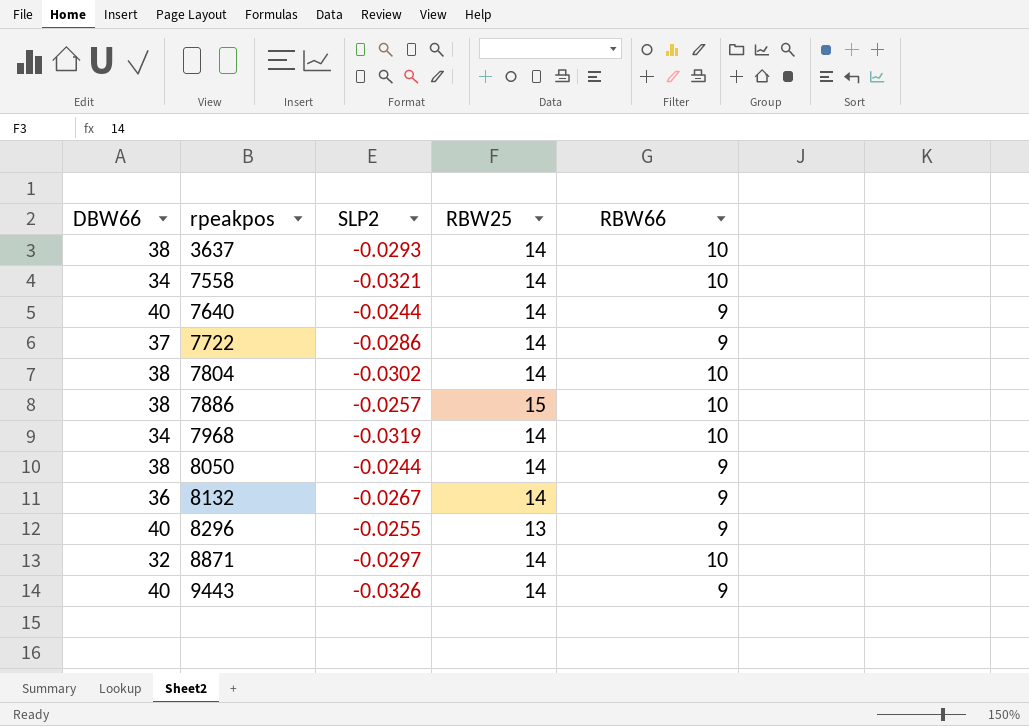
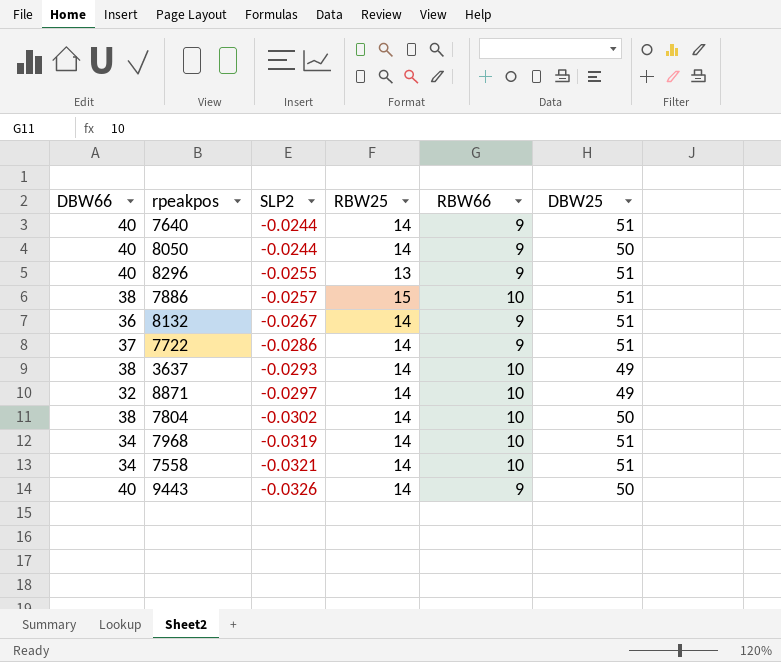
row order: rpeakpos ascending -> SLP2 descending
column DBW25 | position: none -> 6
8050 | DBW66: 38 -> 40

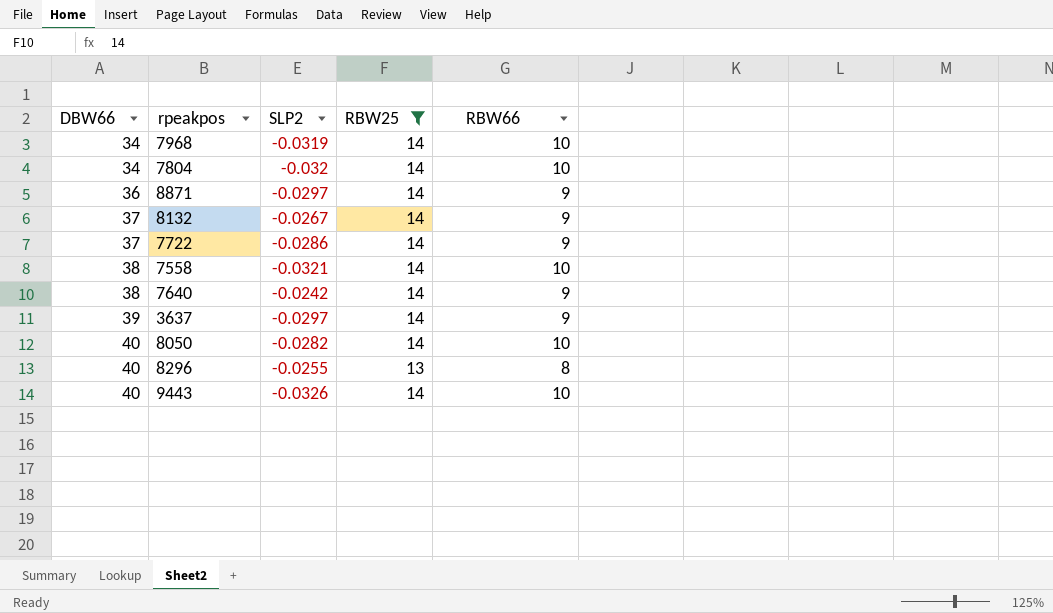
filter: none -> RBW25 != 15
row order: SLP2 descending -> DBW66 ascending
column DBW25 | position: 6 -> none
7804 | DBW66: 38 -> 34
7804 | SLP2: -0.0302 -> -0.032
8871 | DBW66: 32 -> 36
8871 | RBW66: 10 -> 9
8132 | DBW66: 36 -> 37
7558 | DBW66: 34 -> 38
7640 | DBW66: 40 -> 38
7640 | SLP2: -0.0244 -> -0.0242
3637 | DBW66: 38 -> 39
3637 | SLP2: -0.0293 -> -0.0297
3637 | RBW66: 10 -> 9
8050 | SLP2: -0.0244 -> -0.0282
8050 | RBW66: 9 -> 10
8296 | RBW66: 9 -> 8
9443 | RBW66: 9 -> 10

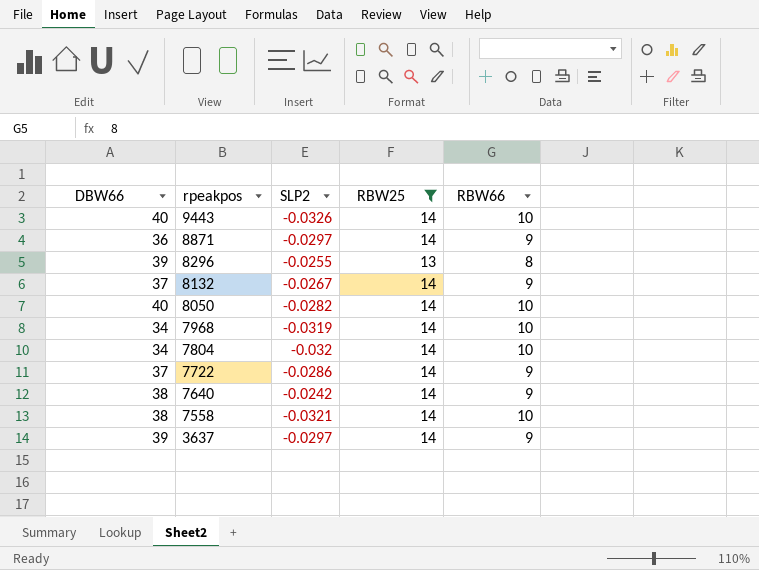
row order: DBW66 ascending -> rpeakpos descending
8296 | DBW66: 40 -> 39

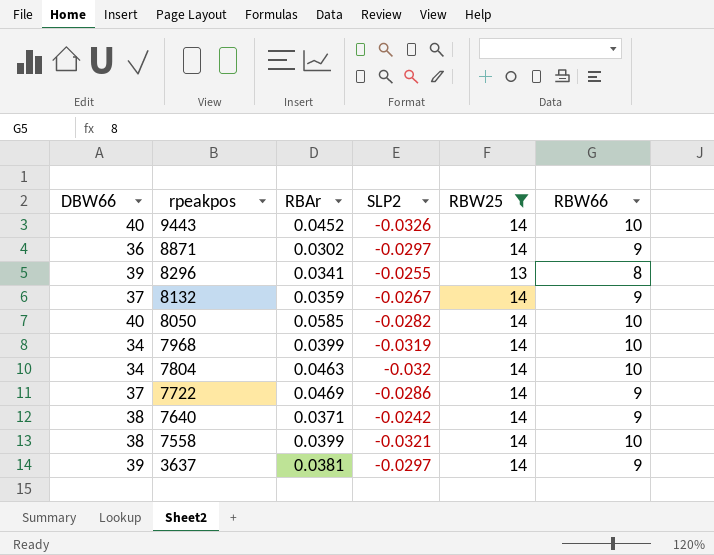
column RBAr | position: none -> 3

